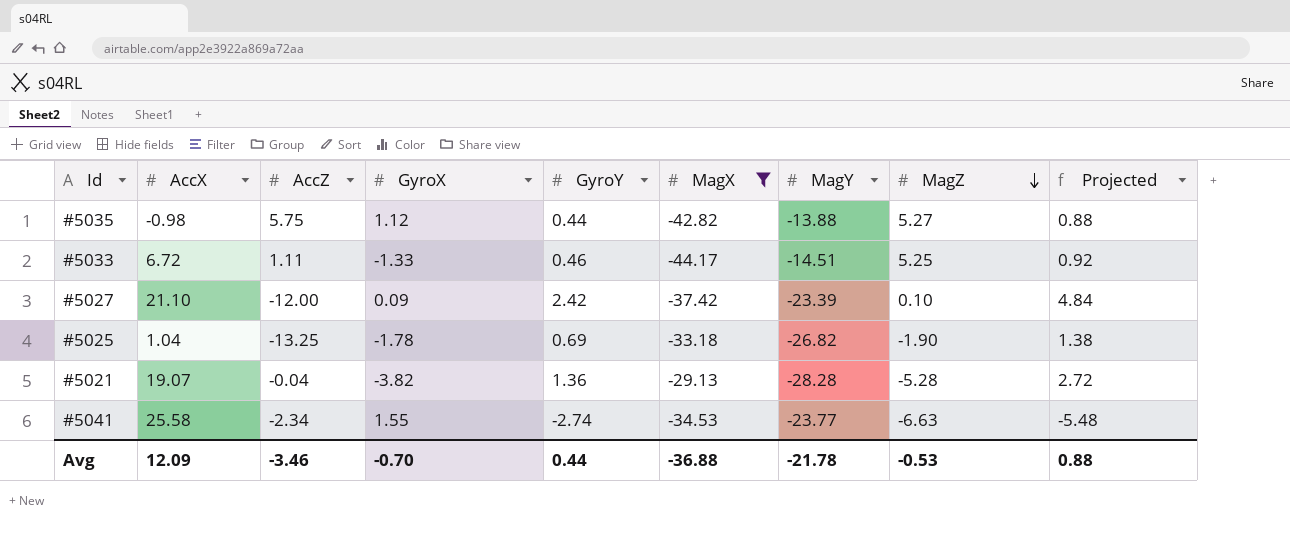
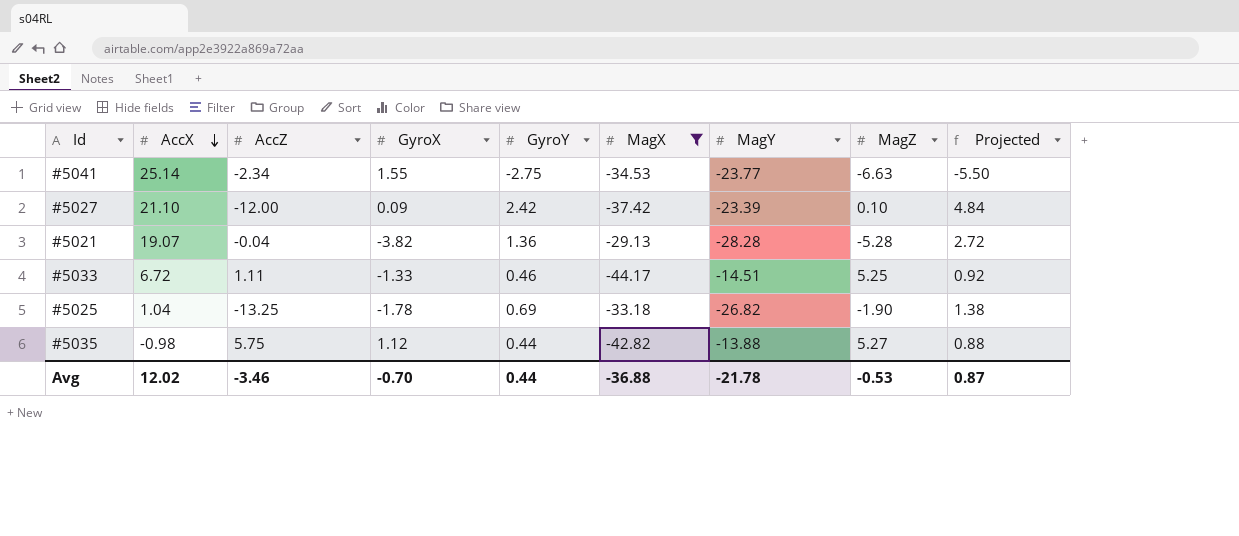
row order: MagZ descending -> AccX descending
#5041 | AccX: 25.58 -> 25.14
#5041 | GyroY: -2.74 -> -2.75
#5041 | Projected: -5.48 -> -5.50
Avg | AccX: 12.09 -> 12.02
Avg | Projected: 0.88 -> 0.87

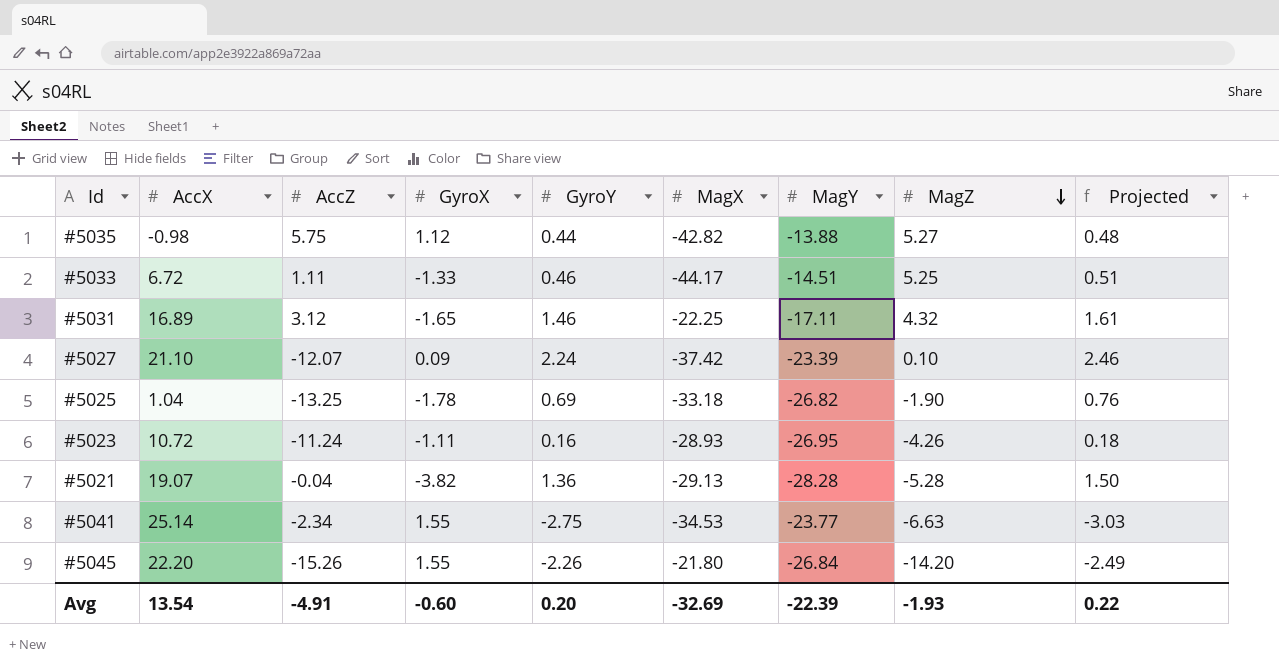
filter: MagX <= -29.13 -> none
row order: AccX descending -> MagZ descending
column Projected | formula: [GyroY] * 2 -> [GyroY] * 1.1
#5027 | AccZ: -12.00 -> -12.07
#5027 | GyroY: 2.42 -> 2.24
Avg | AccX: 12.02 -> 13.54
Avg | AccZ: -3.46 -> -4.91
Avg | GyroX: -0.70 -> -0.60
Avg | GyroY: 0.44 -> 0.20
Avg | MagX: -36.88 -> -32.69
Avg | MagY: -21.78 -> -22.39
Avg | MagZ: -0.53 -> -1.93
Avg | Projected: 0.87 -> 0.22

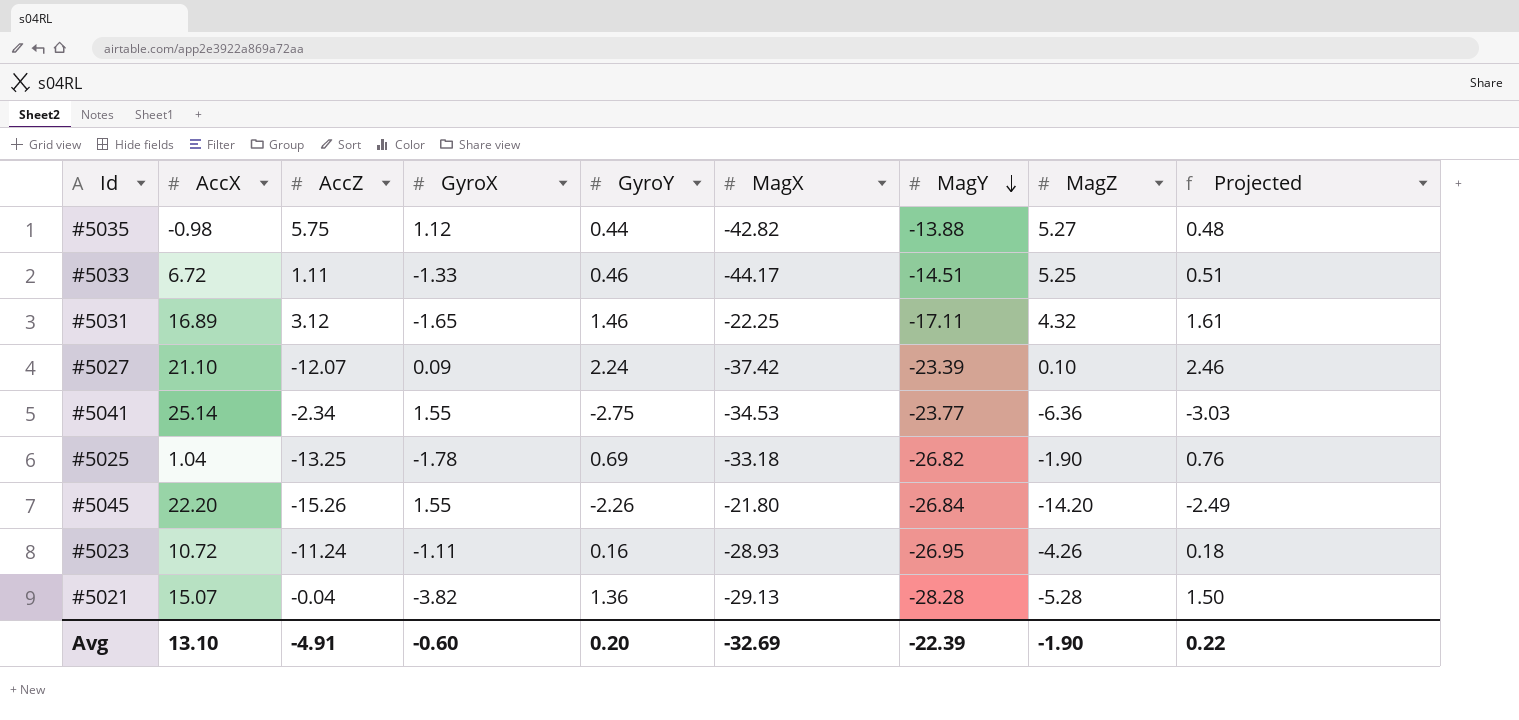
row order: MagZ descending -> MagY descending
#5041 | MagZ: -6.63 -> -6.36
#5021 | AccX: 19.07 -> 15.07
Avg | AccX: 13.54 -> 13.10
Avg | MagZ: -1.93 -> -1.90

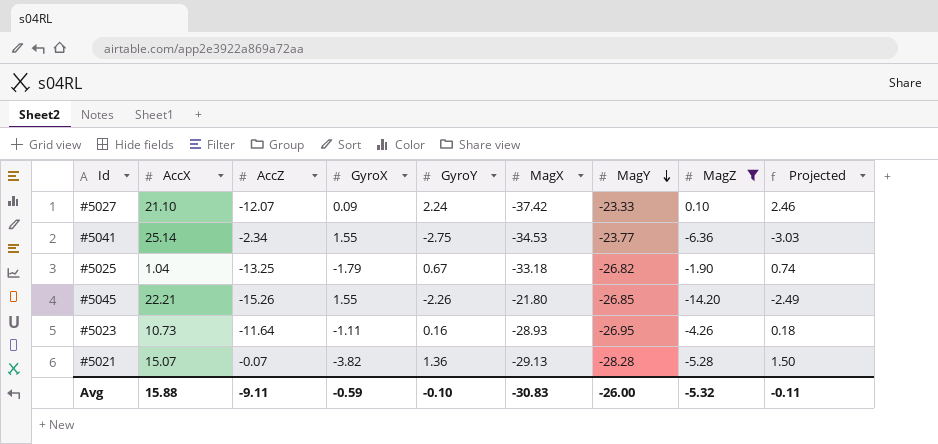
filter: none -> MagZ <= 0.10
#5027 | MagY: -23.39 -> -23.33
#5025 | GyroX: -1.78 -> -1.79
#5025 | GyroY: 0.69 -> 0.67
#5025 | Projected: 0.76 -> 0.74
#5045 | AccX: 22.20 -> 22.21
#5045 | MagY: -26.84 -> -26.85
#5023 | AccX: 10.72 -> 10.73
#5023 | AccZ: -11.24 -> -11.64
#5021 | AccZ: -0.04 -> -0.07
Avg | AccX: 13.10 -> 15.88
Avg | AccZ: -4.91 -> -9.11
Avg | GyroX: -0.60 -> -0.59
Avg | GyroY: 0.20 -> -0.10
Avg | MagX: -32.69 -> -30.83
Avg | MagY: -22.39 -> -26.00
Avg | MagZ: -1.90 -> -5.32
Avg | Projected: 0.22 -> -0.11

